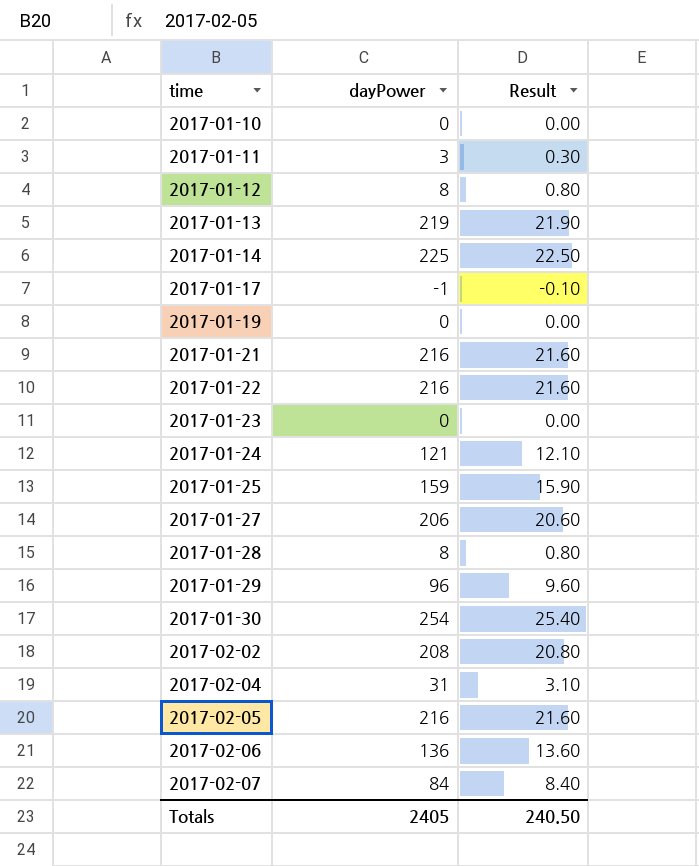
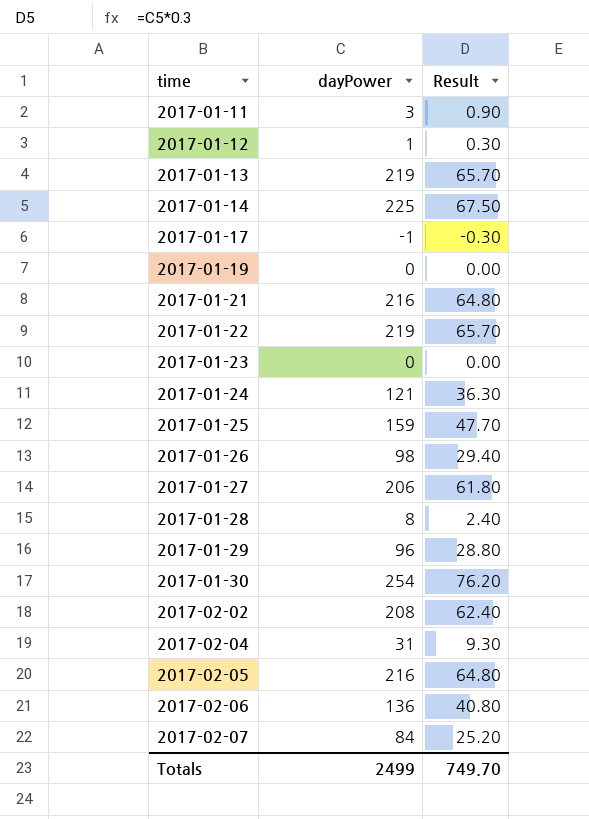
column Result | formula: [dayPower] * 0.1 -> [dayPower] * 0.3
row 2017-01-10: 0 | 0.00 -> none
2017-01-12 | dayPower: 8 -> 1
2017-01-22 | dayPower: 216 -> 219
row 2017-01-26: none -> 98 | 29.40
Totals | dayPower: 2405 -> 2499
Totals | Result: 240.50 -> 749.70

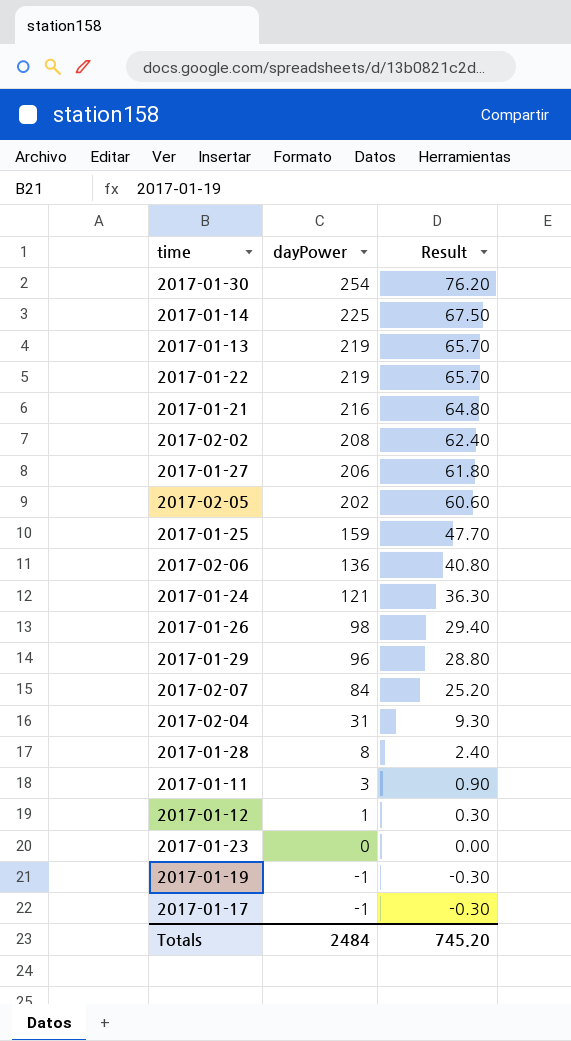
row order: time ascending -> dayPower descending
2017-02-05 | dayPower: 216 -> 202
2017-02-05 | Result: 64.80 -> 60.60
2017-01-19 | dayPower: 0 -> -1
2017-01-19 | Result: 0.00 -> -0.30
Totals | dayPower: 2499 -> 2484
Totals | Result: 749.70 -> 745.20

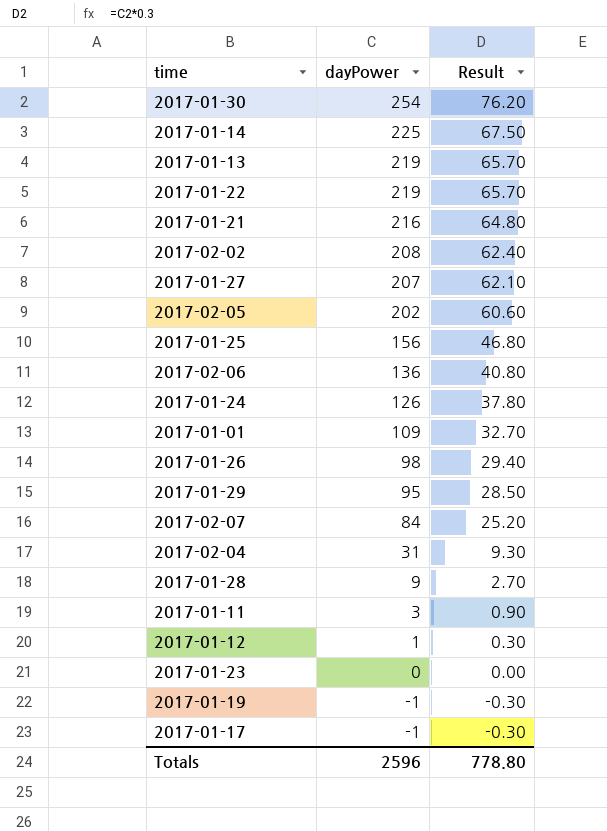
2017-01-27 | dayPower: 206 -> 207
2017-01-27 | Result: 61.80 -> 62.10
2017-01-25 | dayPower: 159 -> 156
2017-01-25 | Result: 47.70 -> 46.80
2017-01-24 | dayPower: 121 -> 126
2017-01-24 | Result: 36.30 -> 37.80
row 2017-01-01: none -> 109 | 32.70
2017-01-29 | dayPower: 96 -> 95
2017-01-29 | Result: 28.80 -> 28.50
2017-01-28 | dayPower: 8 -> 9
2017-01-28 | Result: 2.40 -> 2.70
Totals | dayPower: 2484 -> 2596
Totals | Result: 745.20 -> 778.80

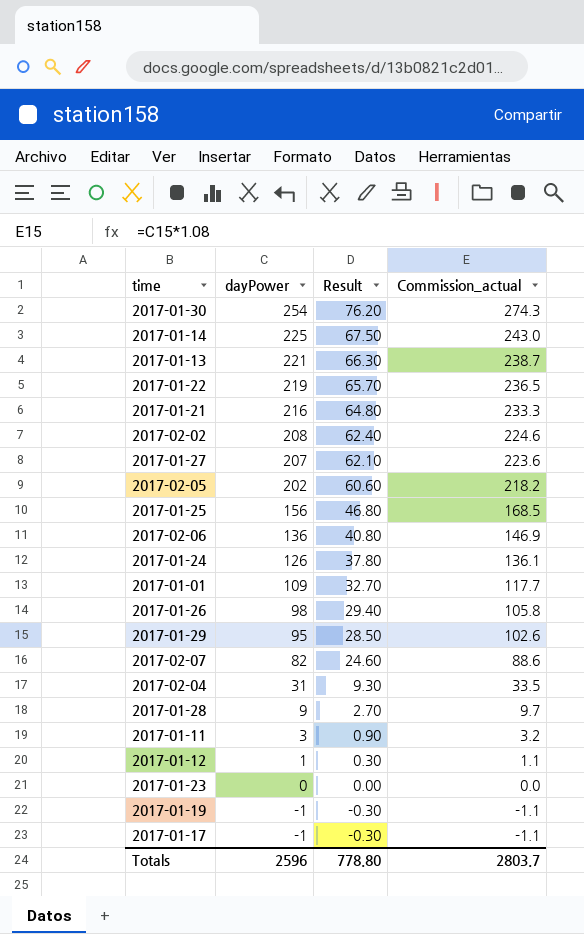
column Commission_actual | formula: none -> [dayPower] * 1.08
2017-01-13 | dayPower: 219 -> 221
2017-01-13 | Result: 65.70 -> 66.30
2017-02-07 | dayPower: 84 -> 82
2017-02-07 | Result: 25.20 -> 24.60

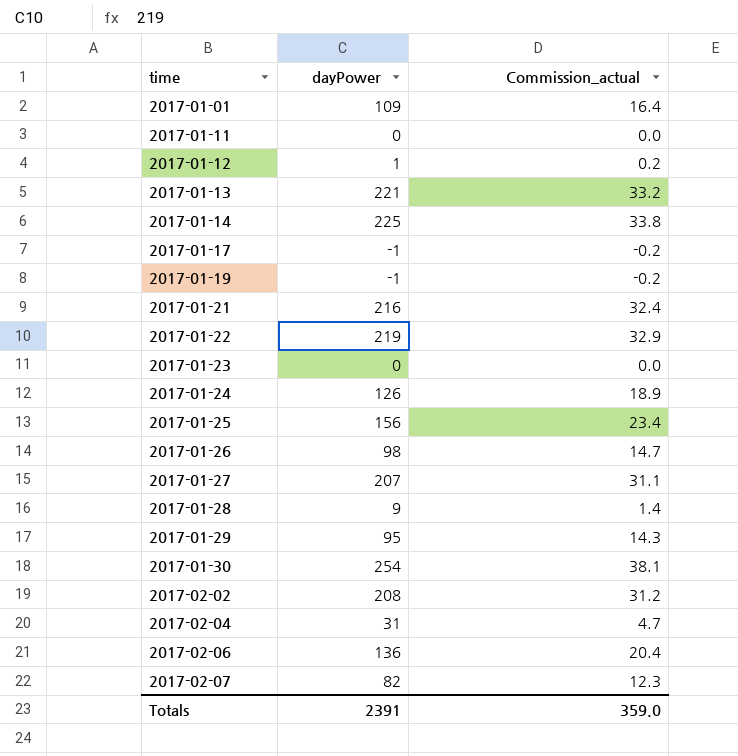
row order: dayPower descending -> time ascending
column Result | formula: [dayPower] * 0.3 -> none
column Commission_actual | formula: [dayPower] * 1.08 -> [dayPower] * 0.15
row 2017-02-05: 202 | 60.60 | 218.2 -> none
2017-01-11 | dayPower: 3 -> 0
Totals | dayPower: 2596 -> 2391
Totals | Commission_actual: 2803.7 -> 359.0

